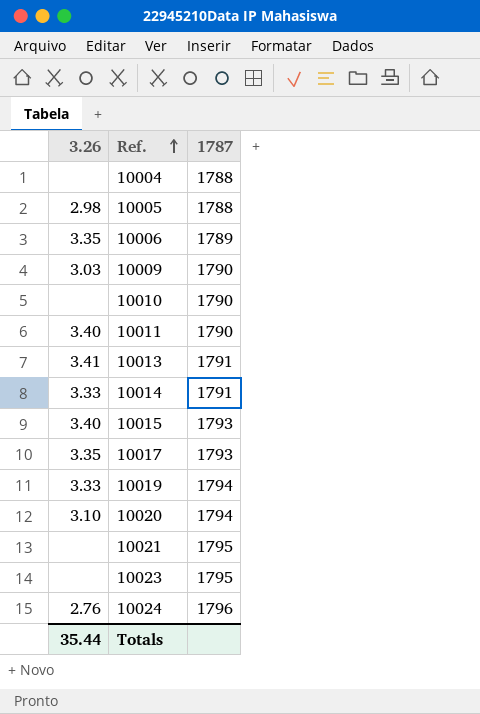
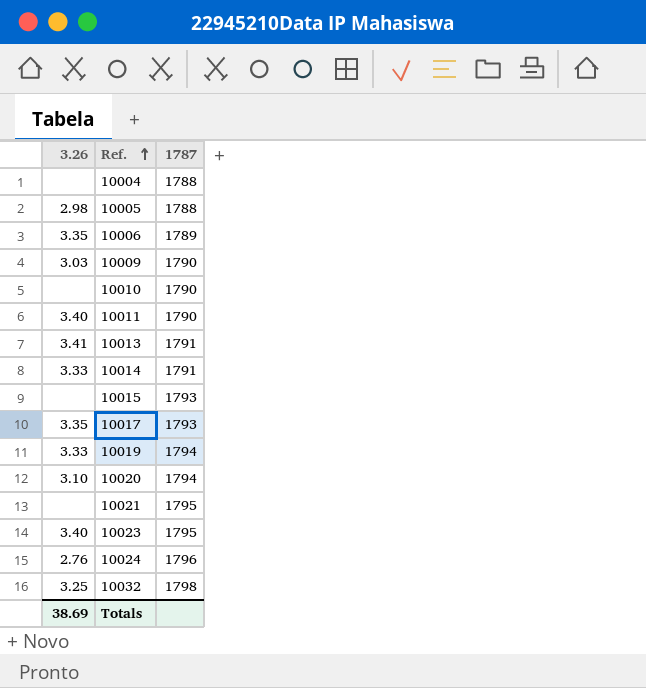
10015 | 3.26: 3.40 -> none
10023 | 3.26: none -> 3.40
row 10032: none -> 3.25 | 1798
Totals | 3.26: 35.44 -> 38.69

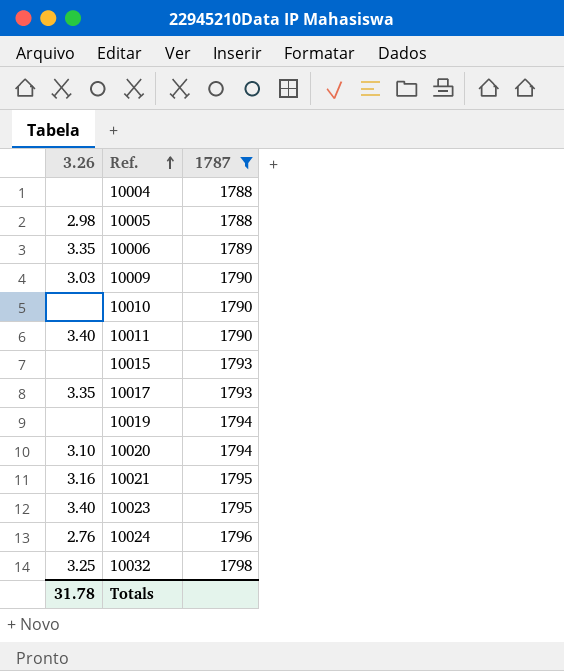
filter: none -> 1787 != 1791
10019 | 3.26: 3.33 -> none
10021 | 3.26: none -> 3.16
Totals | 3.26: 38.69 -> 31.78

